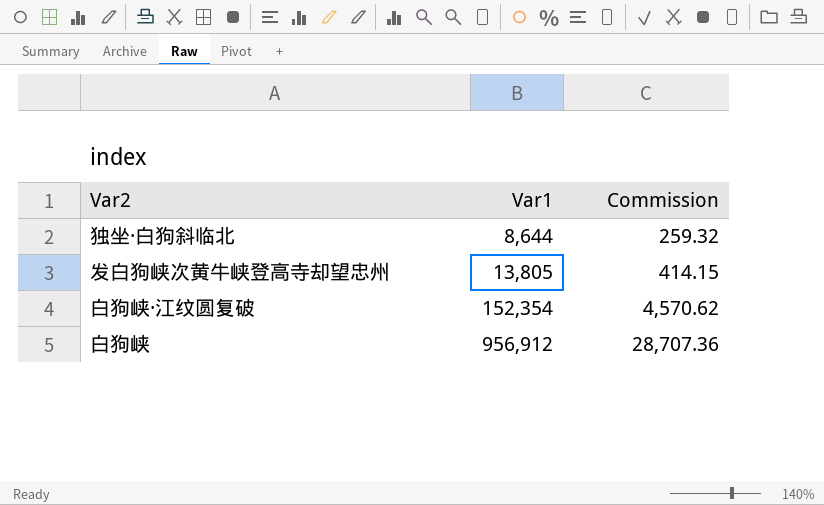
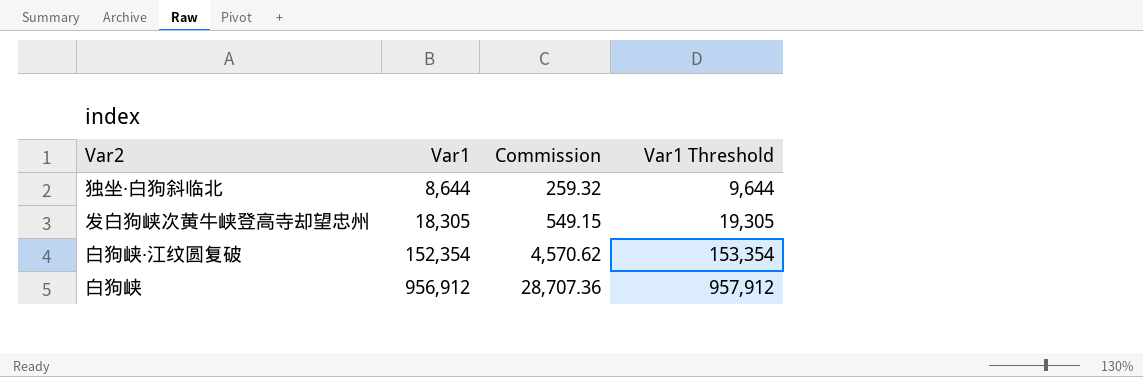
column Var1 Threshold | formula: none -> [Var1] + 1000
发白狗峡次黄牛峡登高寺却望忠州 | Var1: 13,805 -> 18,305
发白狗峡次黄牛峡登高寺却望忠州 | Commission: 414.15 -> 549.15

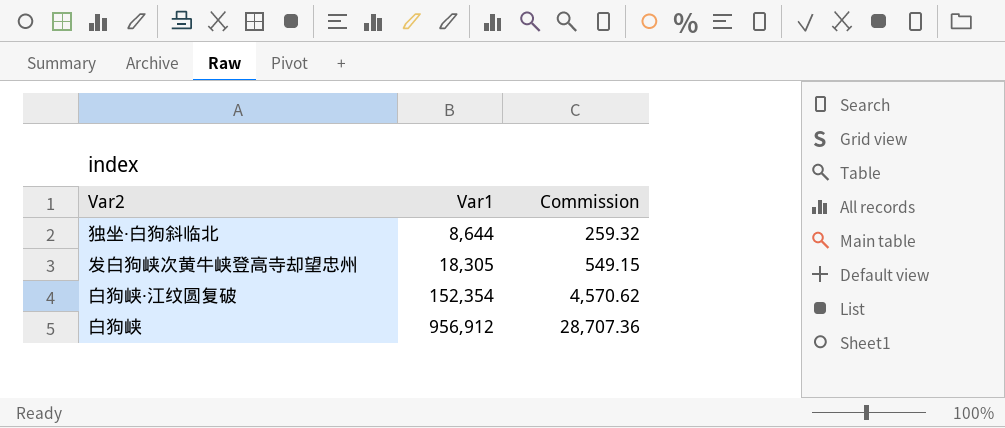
column Var1 Threshold | formula: [Var1] + 1000 -> none

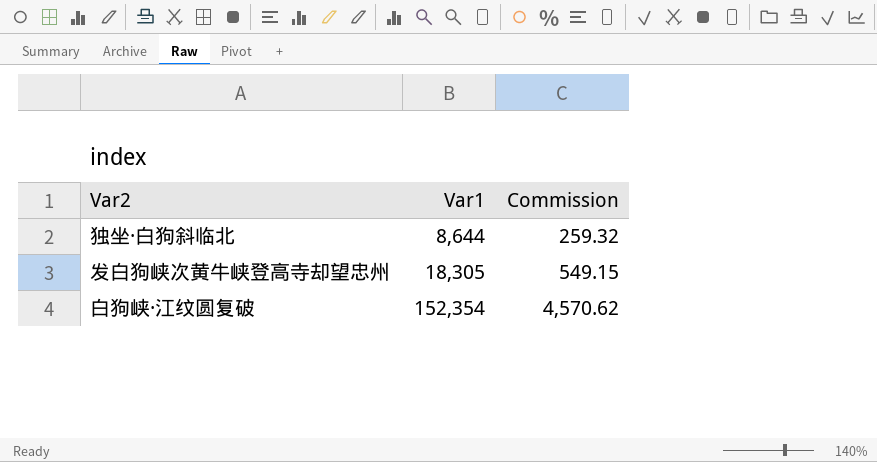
row 白狗峡: 956,912 | 28,707.36 -> none

